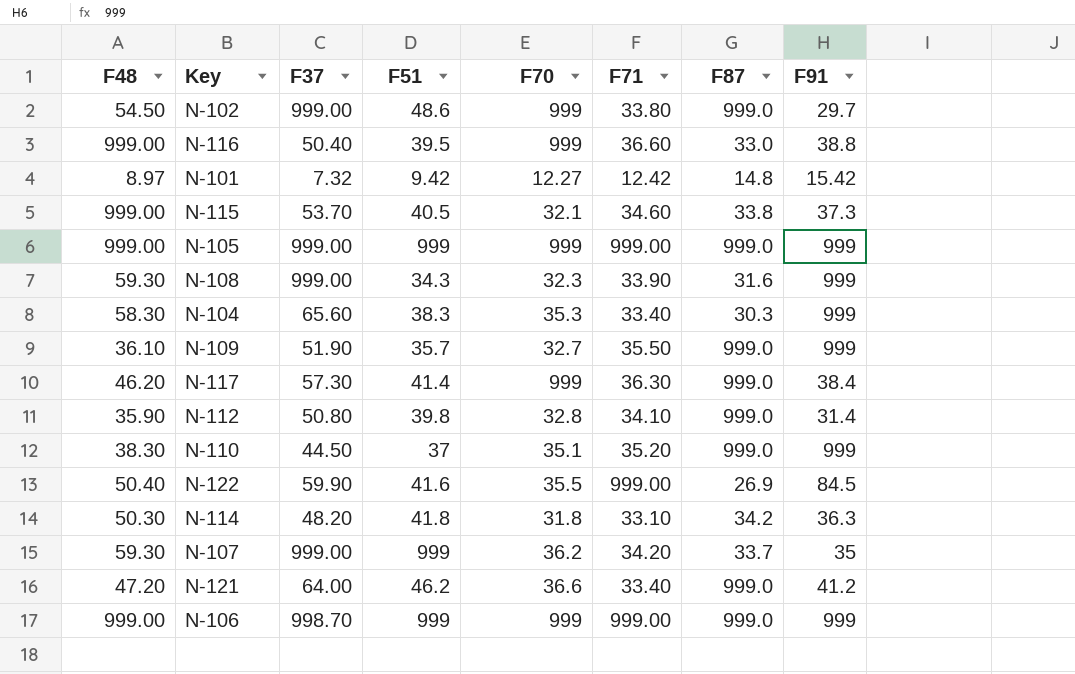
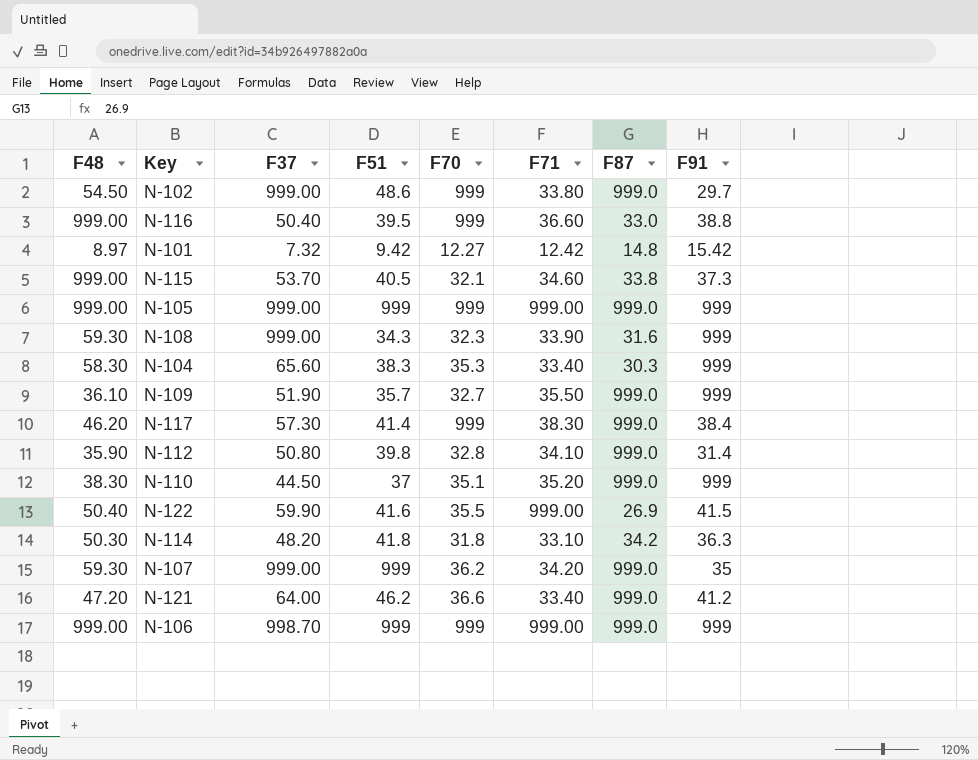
N-117 | F71: 36.30 -> 38.30
N-122 | F91: 84.5 -> 41.5
N-107 | F87: 33.7 -> 999.0

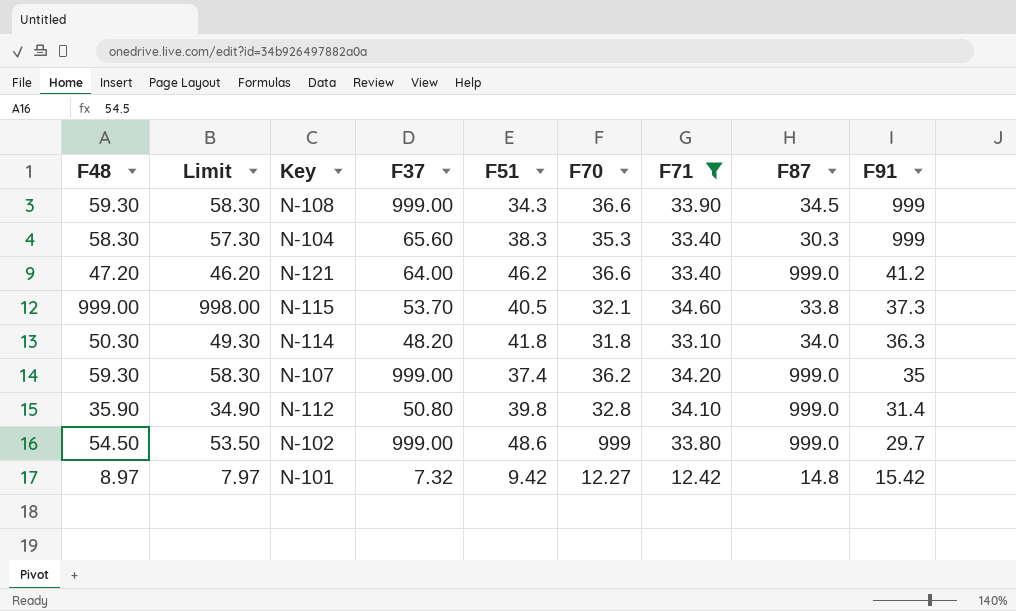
filter: none -> F71 <= 34.60
row order: none -> F91 descending
column Limit | formula: none -> [F48] - 1
N-108 | F70: 32.3 -> 36.6
N-108 | F87: 31.6 -> 34.5
N-114 | F87: 34.2 -> 34.0
N-107 | F51: 999 -> 37.4

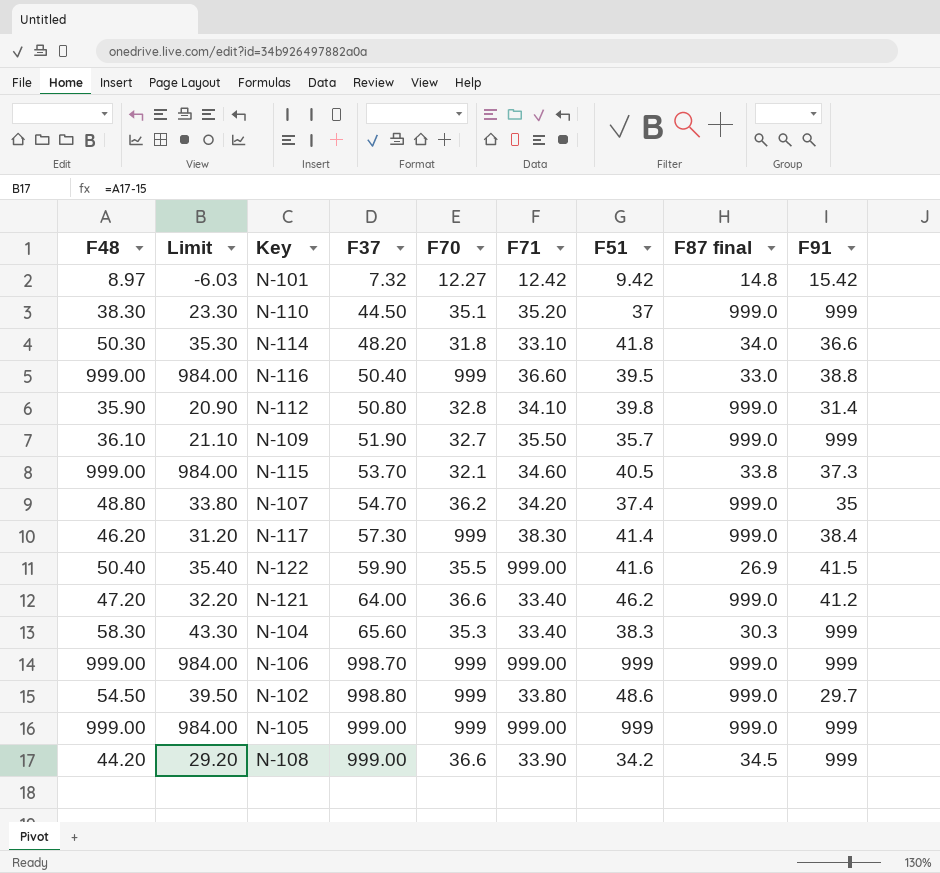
filter: F71 <= 34.60 -> none
row order: F91 descending -> F37 ascending
column Limit | formula: [F48] - 1 -> [F48] - 15
column F51 | position: 5 -> 7
column name: F87 -> F87 final
N-114 | F91: 36.3 -> 36.6
N-107 | F48: 59.30 -> 48.80
N-107 | F37: 999.00 -> 54.70
N-102 | F37: 999.00 -> 998.80
N-108 | F48: 59.30 -> 44.20
N-108 | F51: 34.3 -> 34.2

